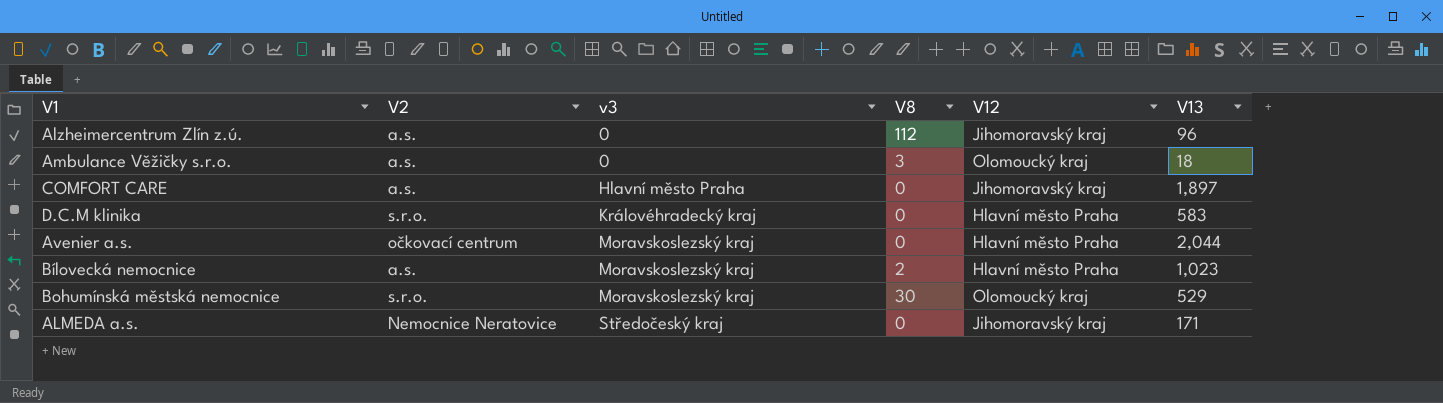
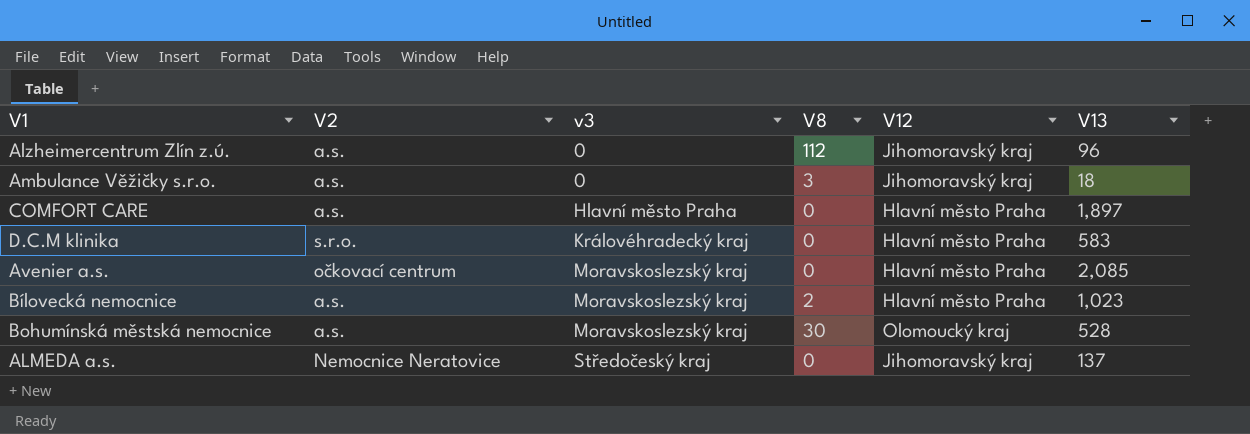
Ambulance Věžičky s.r.o. | V12: Olomoucký kraj -> Jihomoravský kraj
COMFORT CARE | V12: Jihomoravský kraj -> Hlavní město Praha
Avenier a.s. | V13: 2,044 -> 2,085
Bohumínská městská nemocnice | V2: s.r.o. -> a.s.
Bohumínská městská nemocnice | V13: 529 -> 528
ALMEDA a.s. | V13: 171 -> 137

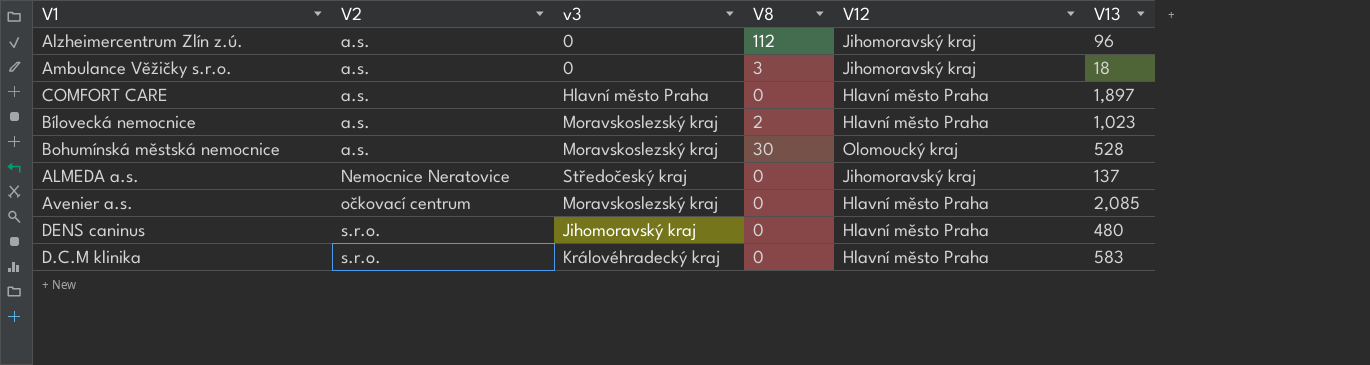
row order: v3 ascending -> V2 ascending
row DENS caninus: none -> s.r.o. | Jihomoravský kraj | 0 | Hlavní město Praha | 480

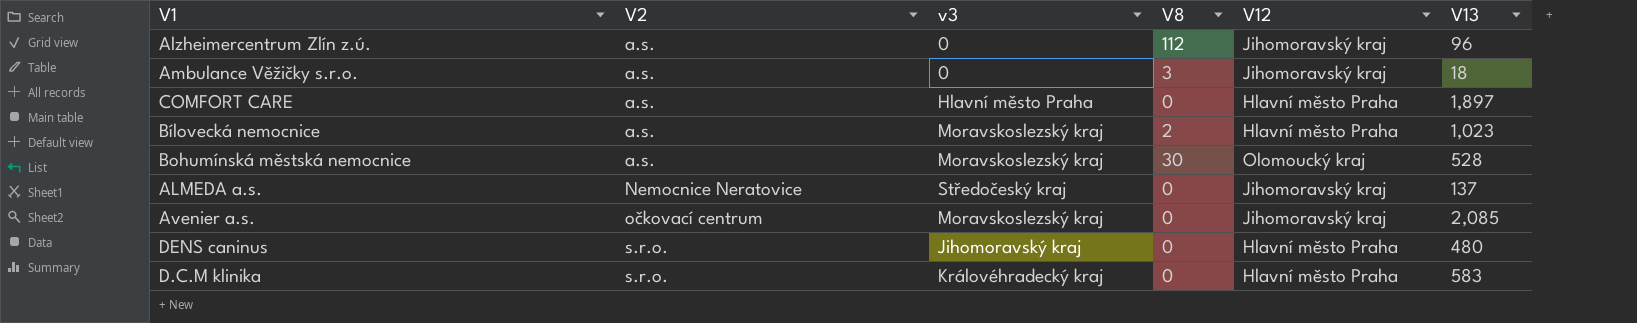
Avenier a.s. | V12: Hlavní město Praha -> Jihomoravský kraj

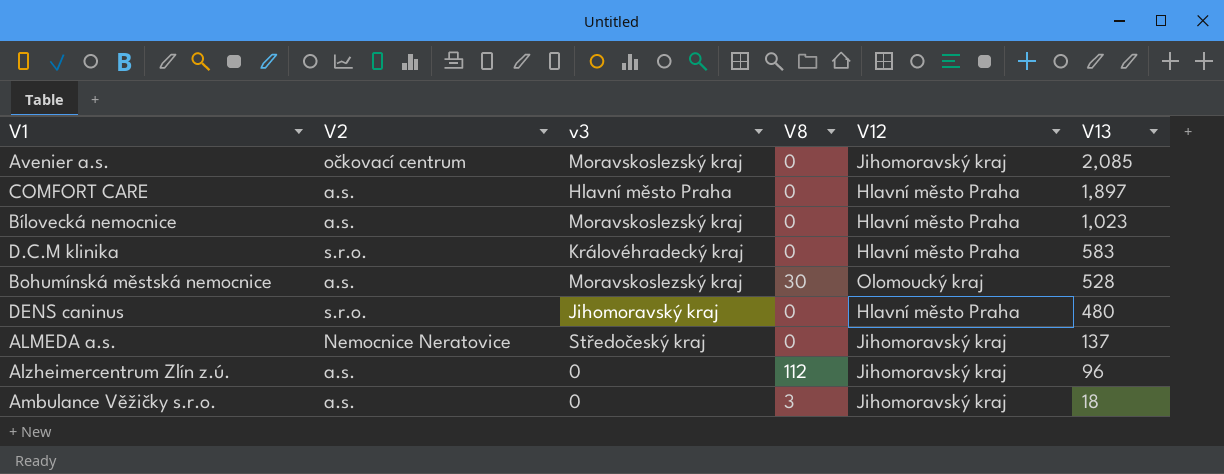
row order: V2 ascending -> V13 descending
Bílovecká nemocnice | V8: 2 -> 0

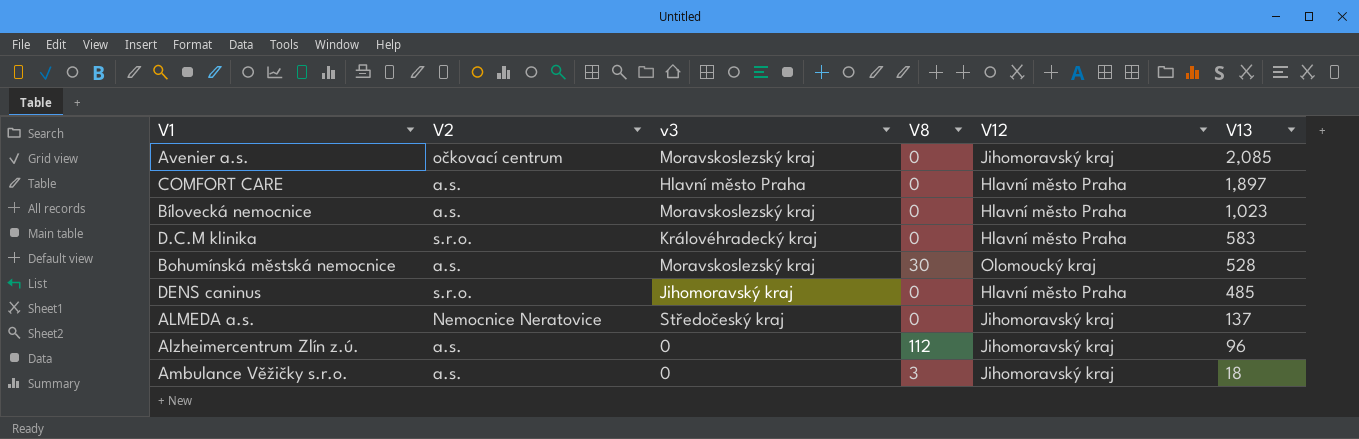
DENS caninus | V13: 480 -> 485

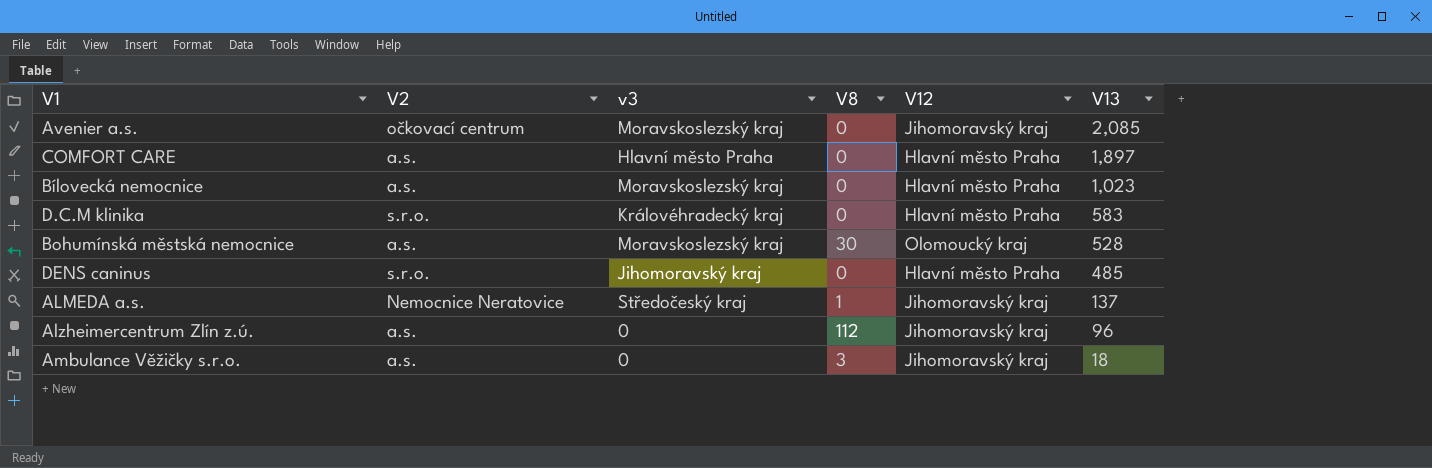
ALMEDA a.s. | V8: 0 -> 1

